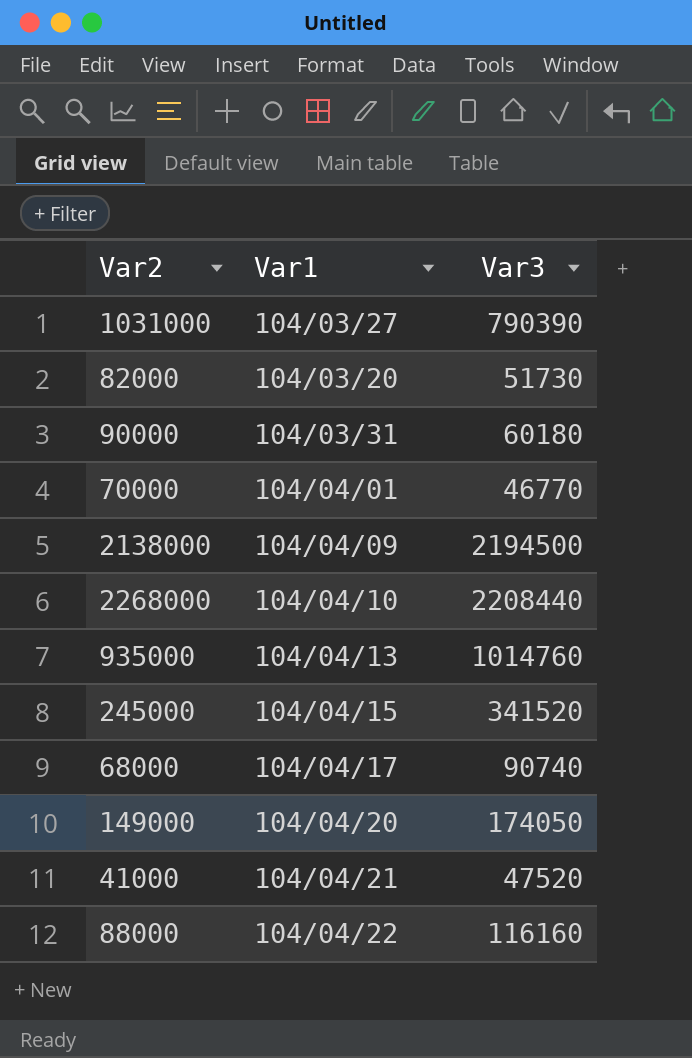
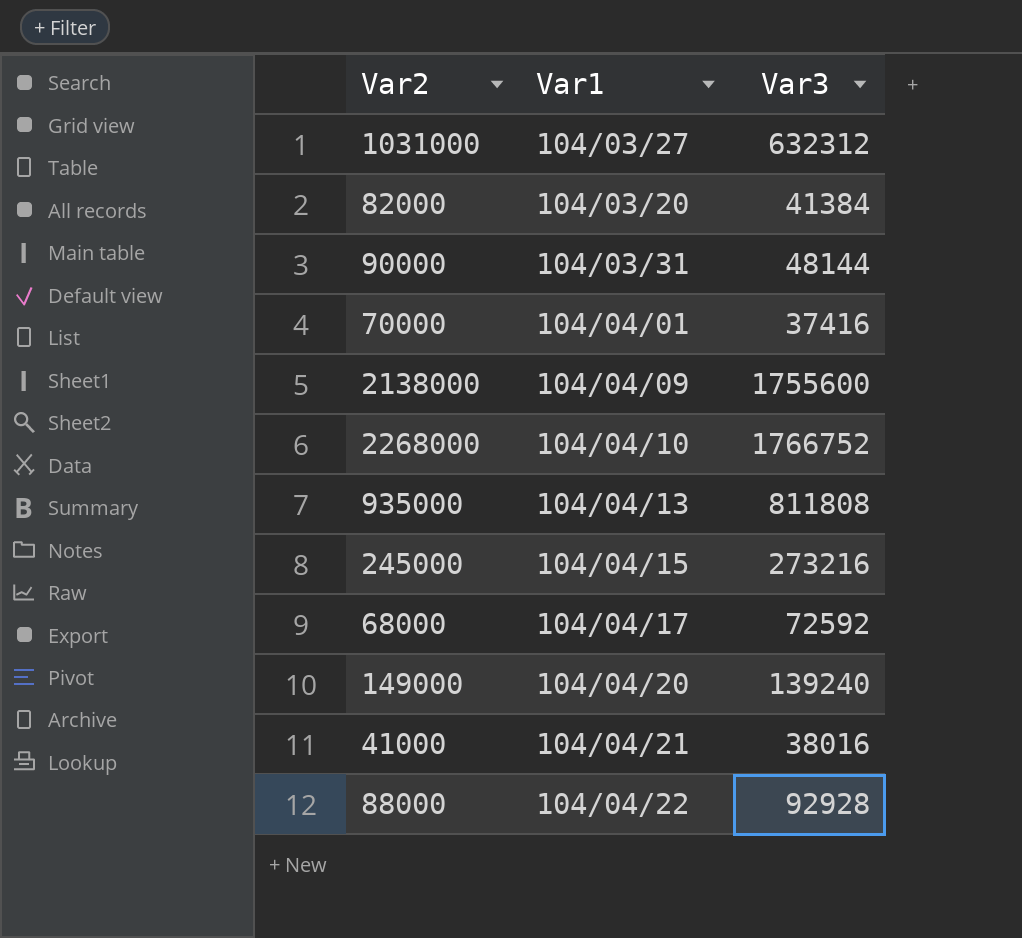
1031000 | Var3: 790390 -> 632312
82000 | Var3: 51730 -> 41384
90000 | Var3: 60180 -> 48144
70000 | Var3: 46770 -> 37416
2138000 | Var3: 2194500 -> 1755600
2268000 | Var3: 2208440 -> 1766752
935000 | Var3: 1014760 -> 811808
245000 | Var3: 341520 -> 273216
68000 | Var3: 90740 -> 72592
149000 | Var3: 174050 -> 139240
41000 | Var3: 47520 -> 38016
88000 | Var3: 116160 -> 92928

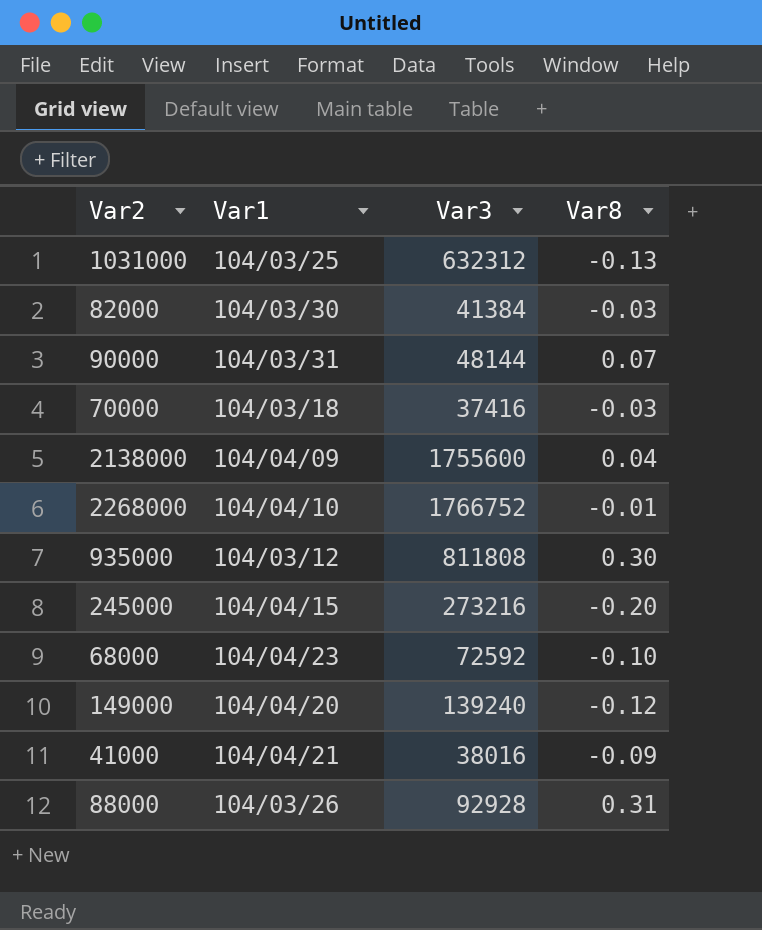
column Var8 | position: none -> 4
1031000 | Var1: 104/03/27 -> 104/03/25
82000 | Var1: 104/03/20 -> 104/03/30
70000 | Var1: 104/04/01 -> 104/03/18
935000 | Var1: 104/04/13 -> 104/03/12
68000 | Var1: 104/04/17 -> 104/04/23
88000 | Var1: 104/04/22 -> 104/03/26

